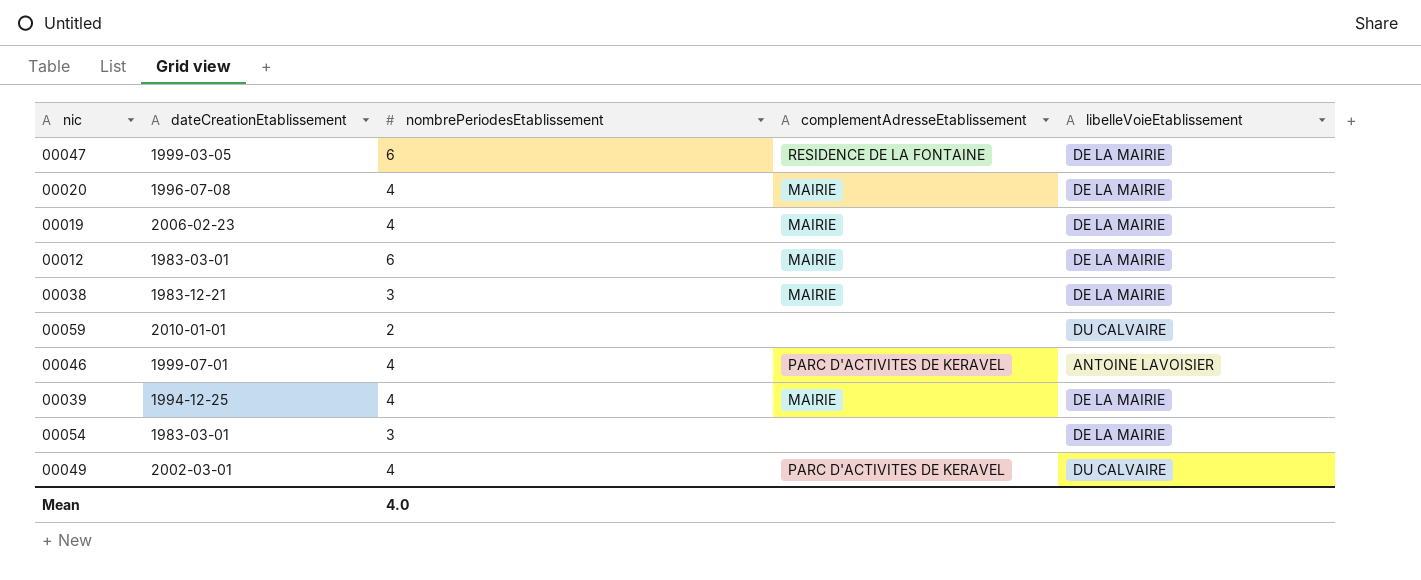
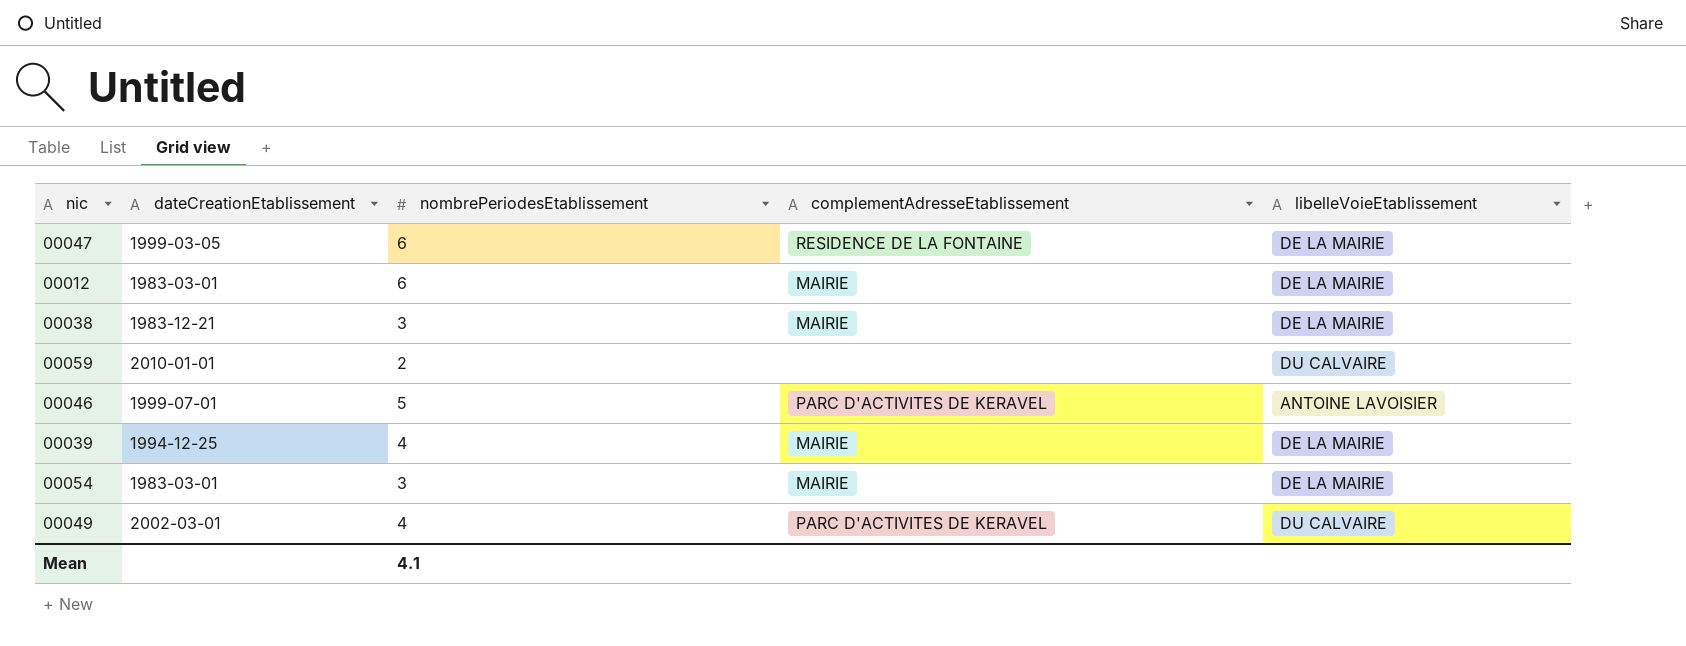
row 00020: 1996-07-08 | 4 | MAIRIE | DE LA MAIRIE -> none
row 00019: 2006-02-23 | 4 | MAIRIE | DE LA MAIRIE -> none
00046 | nombrePeriodesEtablissement: 4 -> 5
00054 | complementAdresseEtablissement: none -> MAIRIE
Mean | nombrePeriodesEtablissement: 4.0 -> 4.1

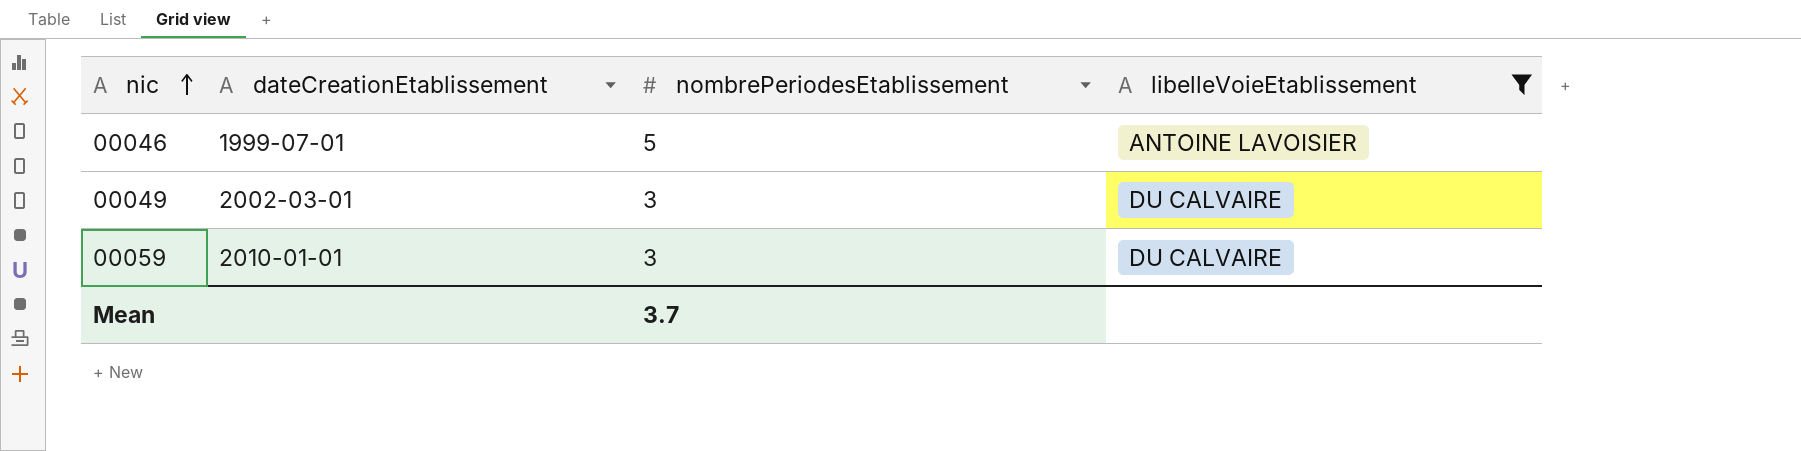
filter: none -> libelleVoieEtablissement != DE LA MAIRIE
row order: none -> nic ascending
column complementAdresseEtablissement | position: 4 -> none
00049 | nombrePeriodesEtablissement: 4 -> 3
00059 | nombrePeriodesEtablissement: 2 -> 3
Mean | nombrePeriodesEtablissement: 4.1 -> 3.7

